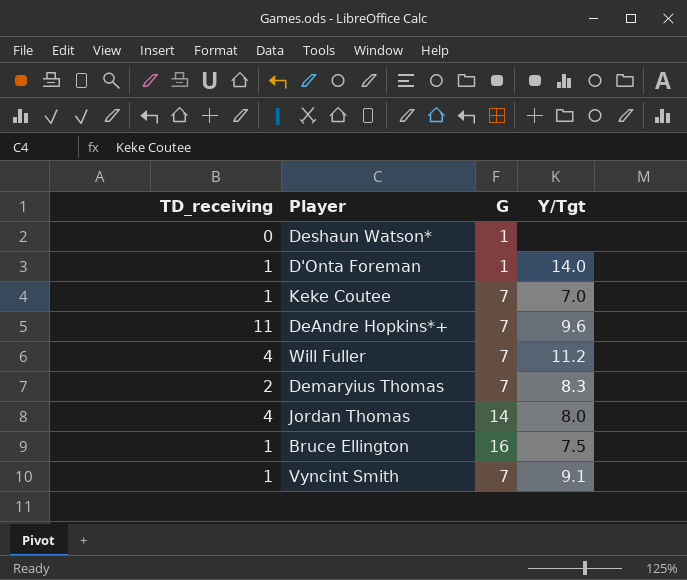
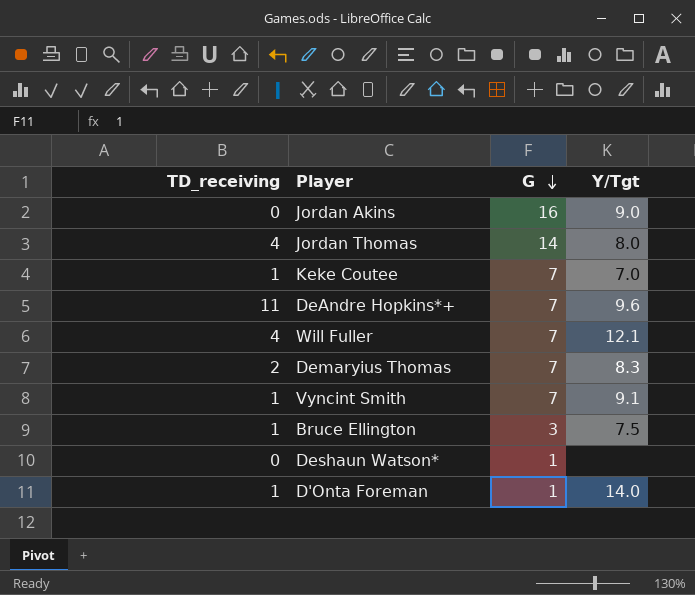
row order: none -> G descending
row Jordan Akins: none -> 0 | 16 | 9.0
Will Fuller | Y/Tgt: 11.2 -> 12.1
Bruce Ellington | G: 16 -> 3

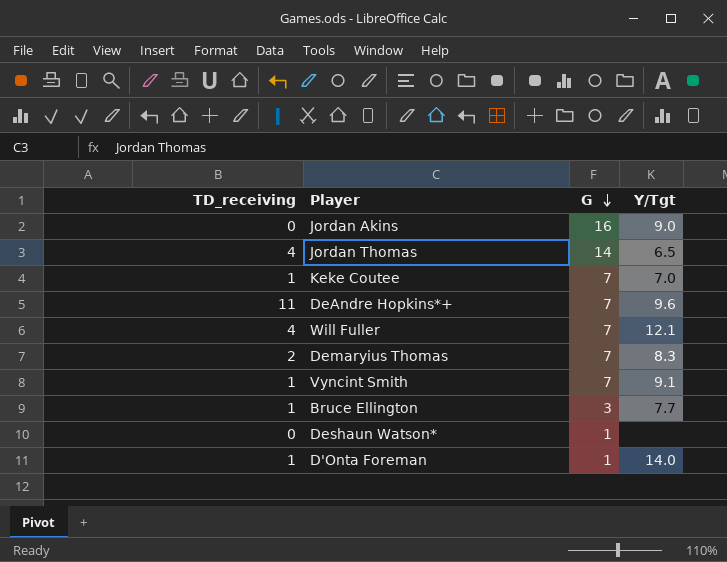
Jordan Thomas | Y/Tgt: 8.0 -> 6.5
Bruce Ellington | Y/Tgt: 7.5 -> 7.7

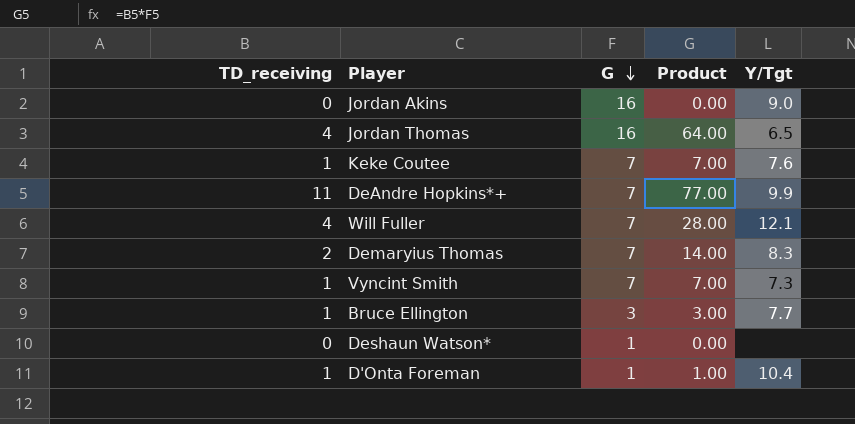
column Product | formula: none -> [TD_receiving] * [G]
Jordan Thomas | G: 14 -> 16
Keke Coutee | Y/Tgt: 7.0 -> 7.6
DeAndre Hopkins*+ | Y/Tgt: 9.6 -> 9.9
Vyncint Smith | Y/Tgt: 9.1 -> 7.3
D'Onta Foreman | Y/Tgt: 14.0 -> 10.4

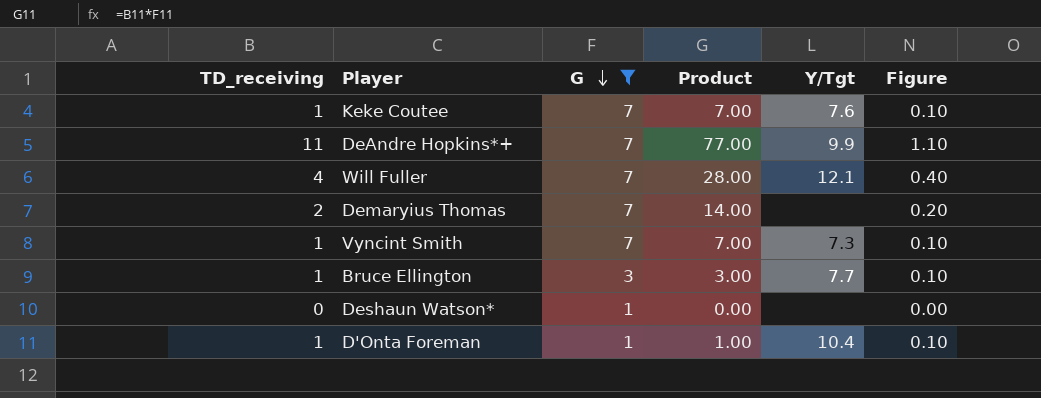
filter: none -> G != 16
column Figure | formula: none -> [TD_receiving] * 0.1
Demaryius Thomas | Y/Tgt: 8.3 -> none

